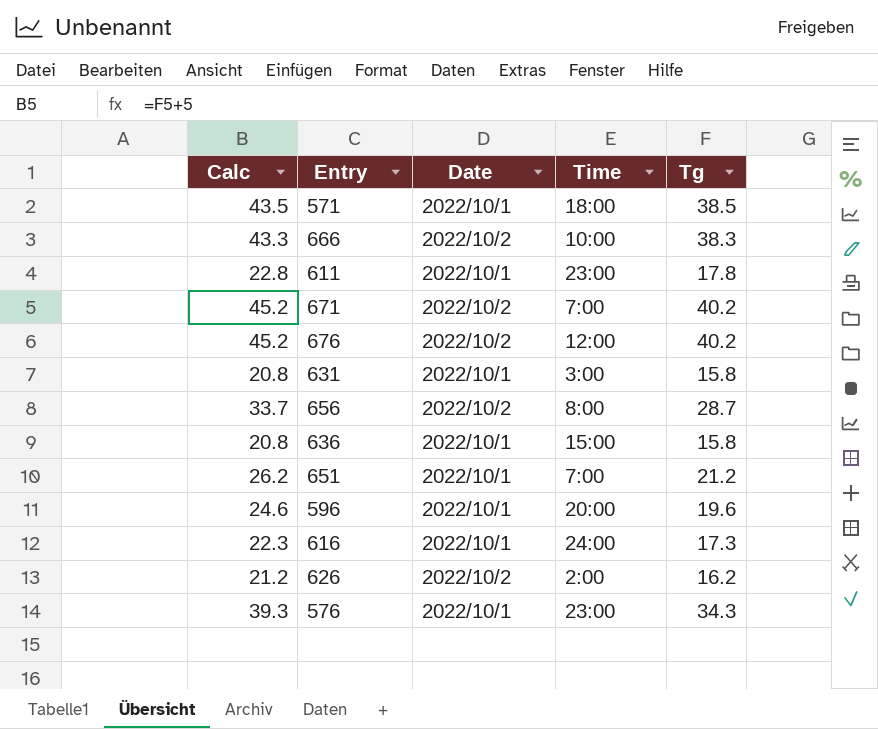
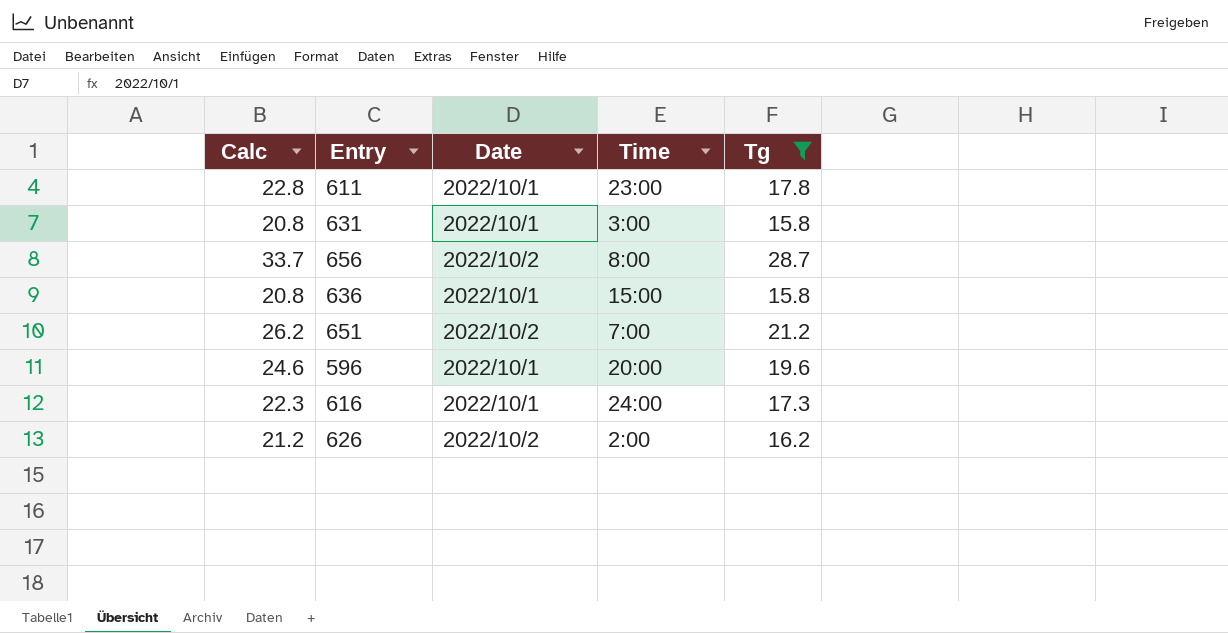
filter: none -> Tg <= 28.7
651 | Date: 2022/10/1 -> 2022/10/2

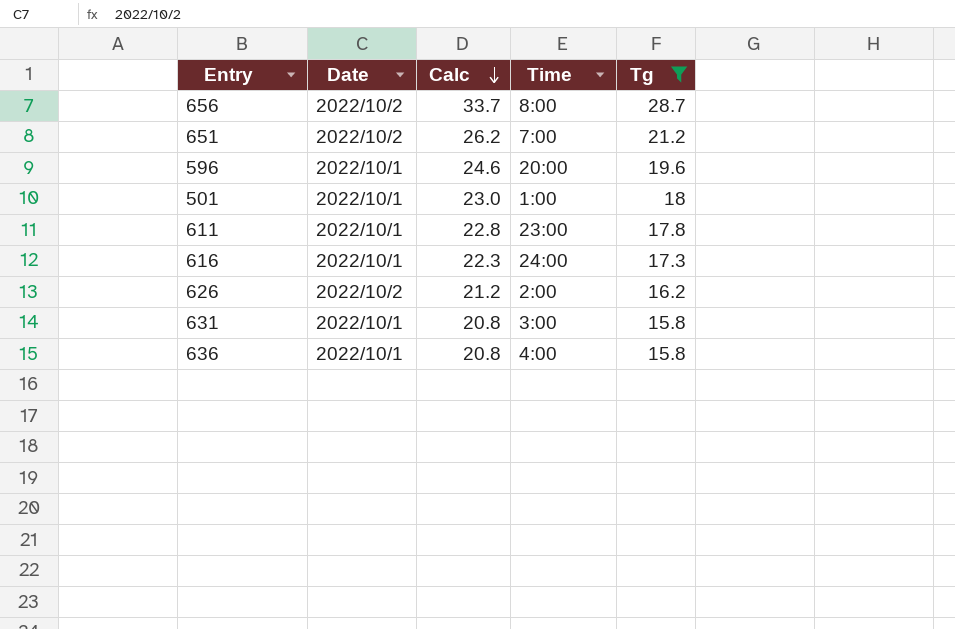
row order: none -> Calc descending
column Calc | position: 1 -> 3
row 501: none -> 2022/10/1 | 23.0 | 1:00 | 18
636 | Time: 15:00 -> 4:00

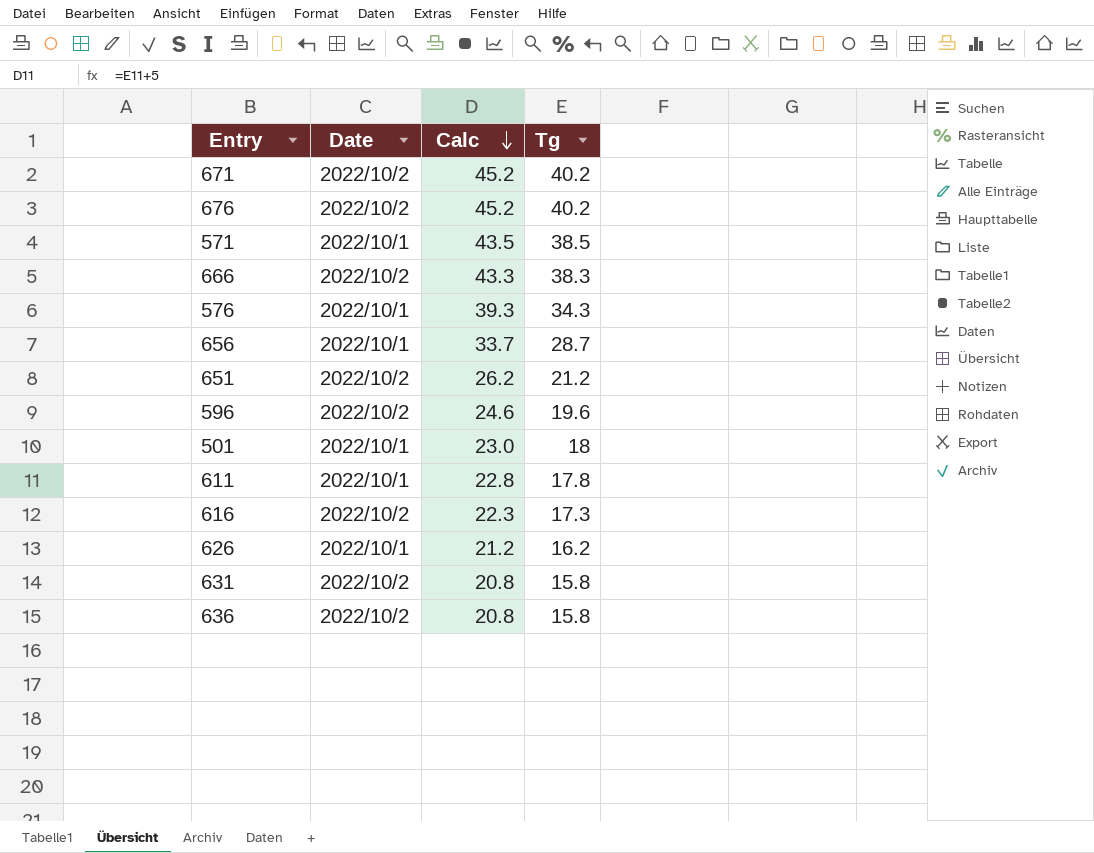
filter: Tg <= 28.7 -> none
column Time | position: 4 -> none
656 | Date: 2022/10/2 -> 2022/10/1
596 | Date: 2022/10/1 -> 2022/10/2
616 | Date: 2022/10/1 -> 2022/10/2
626 | Date: 2022/10/2 -> 2022/10/1
631 | Date: 2022/10/1 -> 2022/10/2
636 | Date: 2022/10/1 -> 2022/10/2

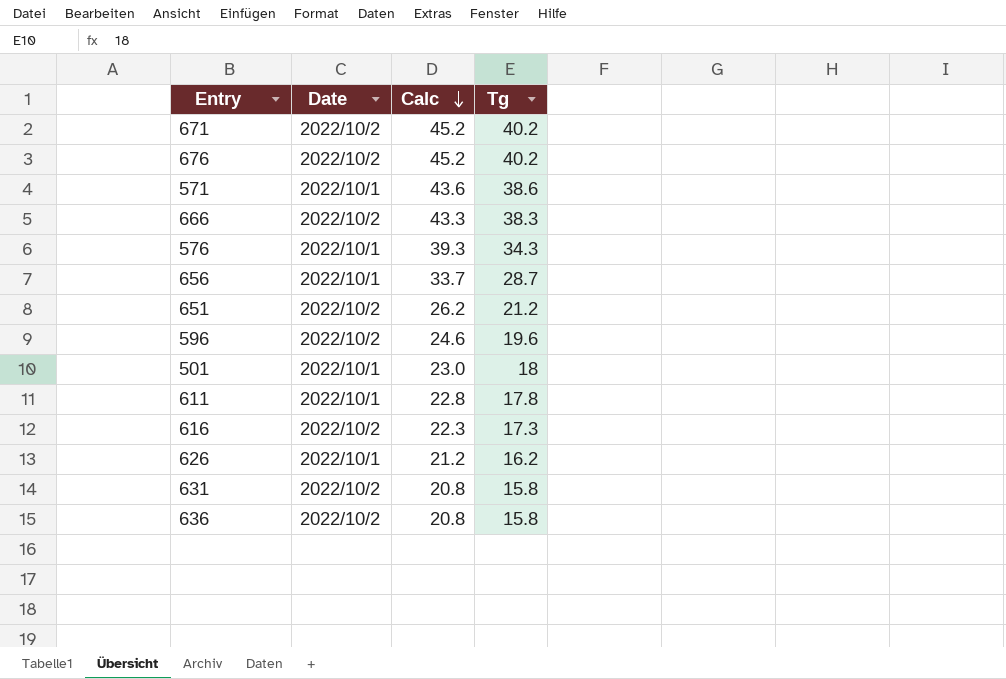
571 | Calc: 43.5 -> 43.6
571 | Tg: 38.5 -> 38.6

